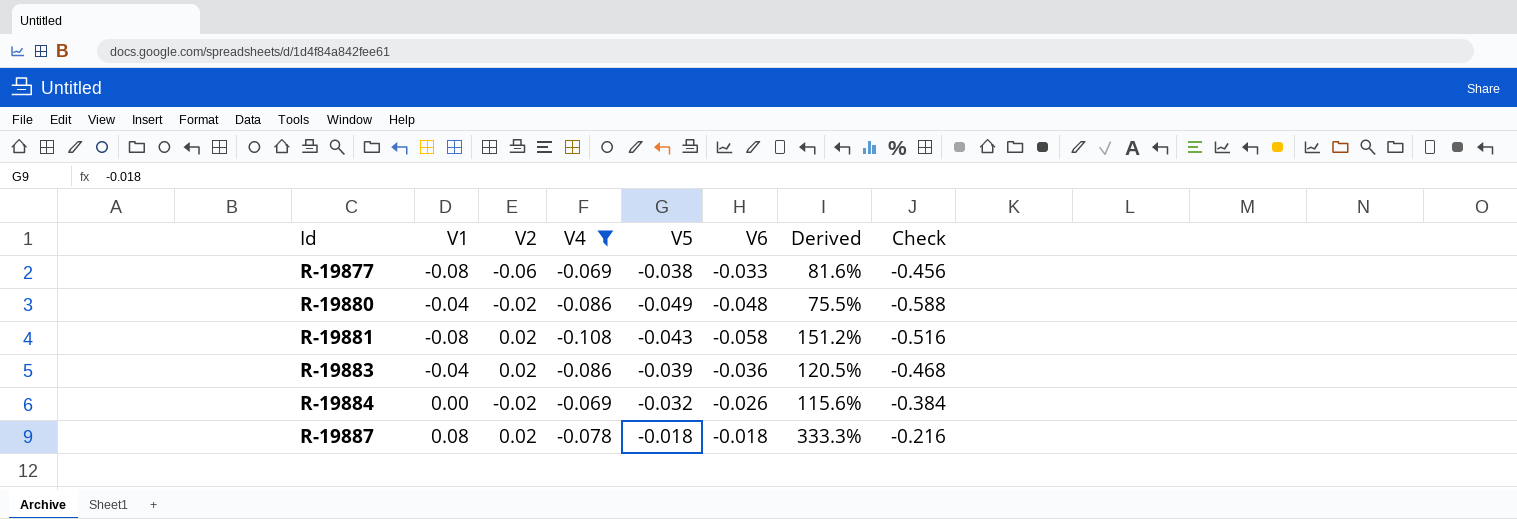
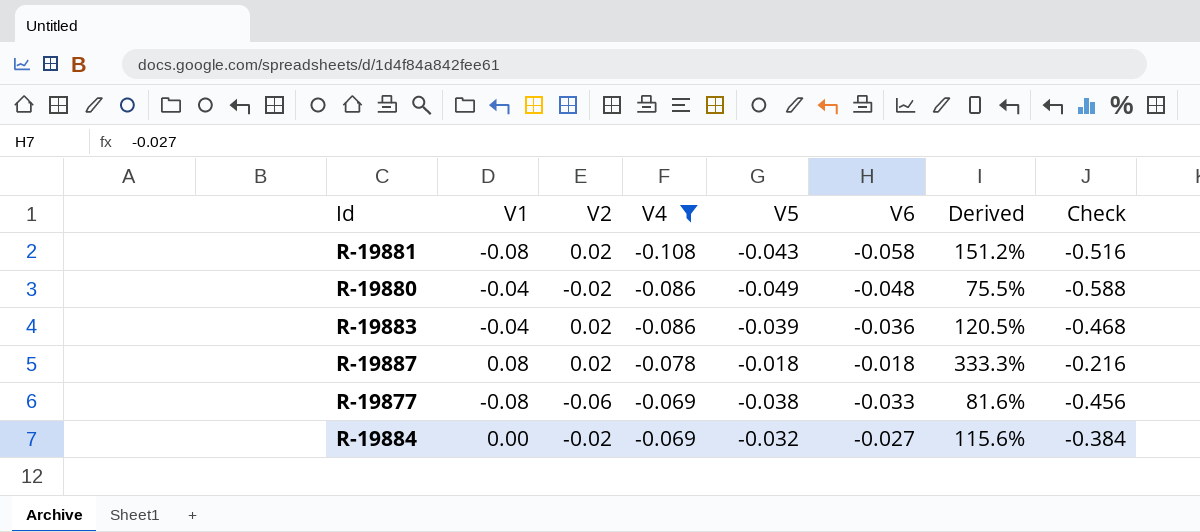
row order: Id ascending -> V4 ascending
R-19884 | V6: -0.026 -> -0.027

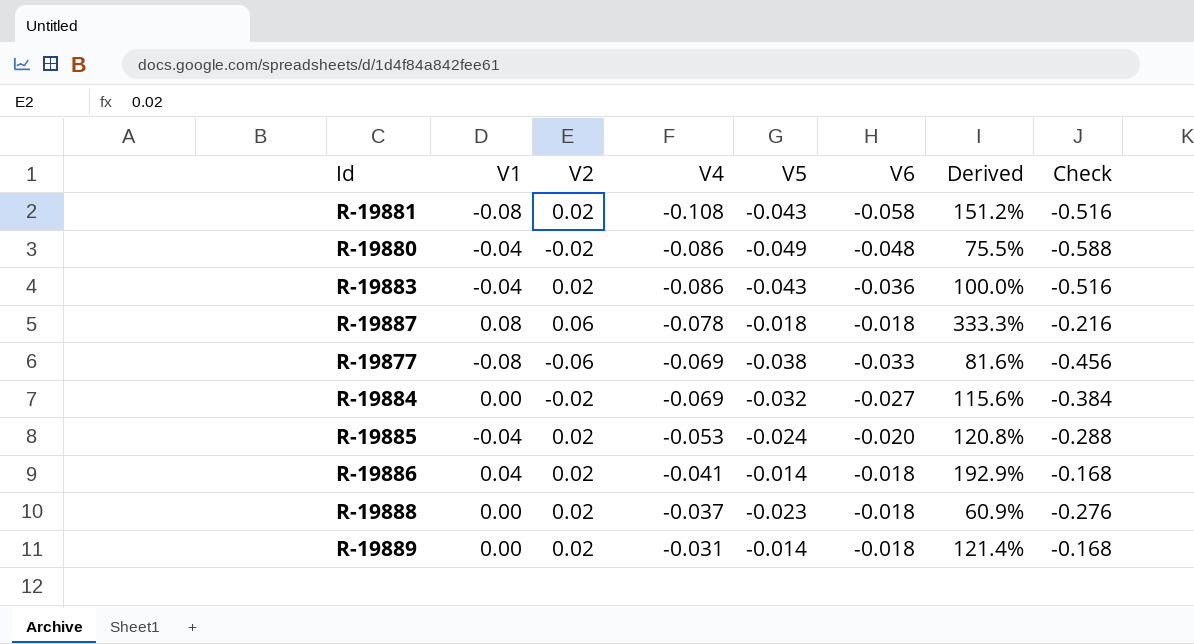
filter: V4 <= -0.069 -> none
R-19883 | V5: -0.039 -> -0.043
R-19883 | Derived: 120.5% -> 100.0%
R-19883 | Check: -0.468 -> -0.516
R-19887 | V2: 0.02 -> 0.06

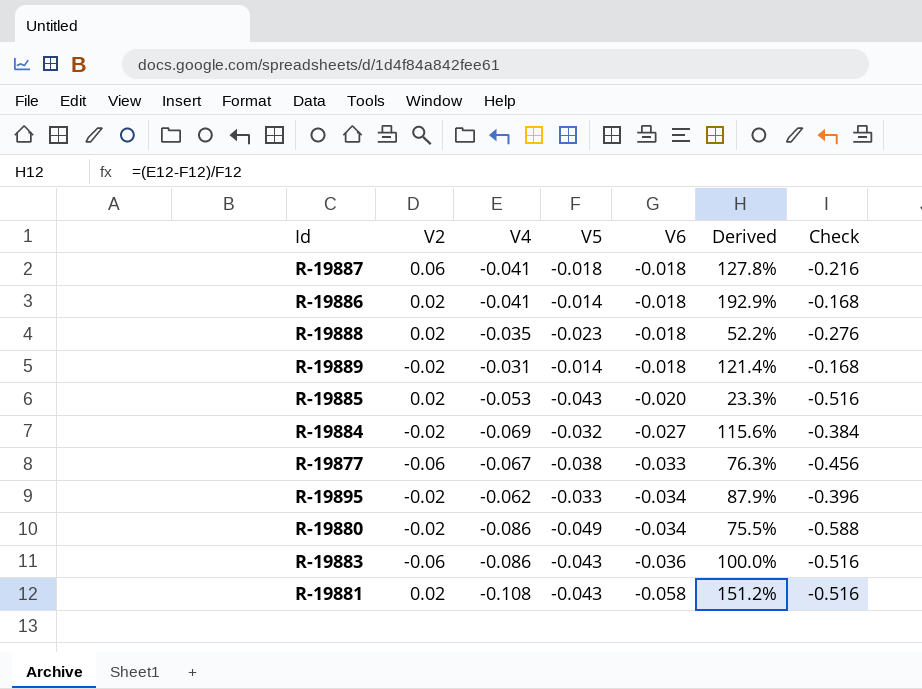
row order: V4 ascending -> V6 descending
column V1 | position: 2 -> none
R-19887 | V4: -0.078 -> -0.041
R-19887 | Derived: 333.3% -> 127.8%
R-19888 | V4: -0.037 -> -0.035
R-19888 | Derived: 60.9% -> 52.2%
R-19889 | V2: 0.02 -> -0.02
R-19885 | V5: -0.024 -> -0.043
R-19885 | Derived: 120.8% -> 23.3%
R-19885 | Check: -0.288 -> -0.516
R-19877 | V4: -0.069 -> -0.067
R-19877 | Derived: 81.6% -> 76.3%
row R-19895: none -> -0.02 | -0.062 | -0.033 | -0.034 | 87.9% | -0.396
R-19880 | V6: -0.048 -> -0.034
R-19883 | V2: 0.02 -> -0.06

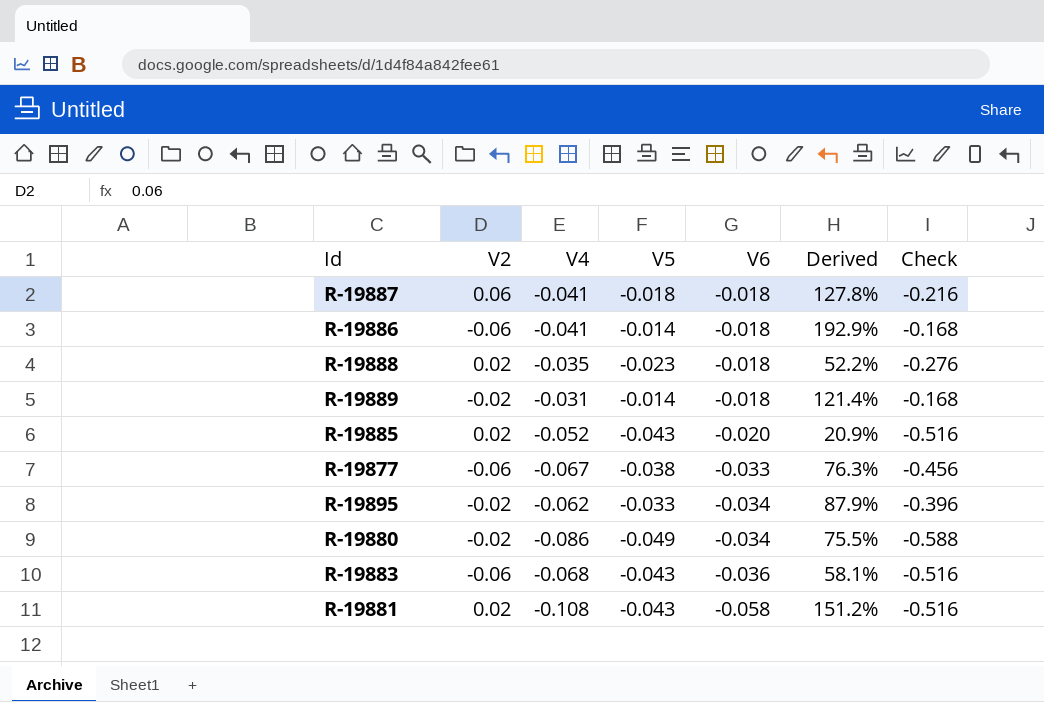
row R-19884: -0.02 | -0.069 | -0.032 | -0.027 | 115.6% | -0.384 -> none
R-19886 | V2: 0.02 -> -0.06
R-19885 | V4: -0.053 -> -0.052
R-19885 | Derived: 23.3% -> 20.9%
R-19883 | V4: -0.086 -> -0.068
R-19883 | Derived: 100.0% -> 58.1%

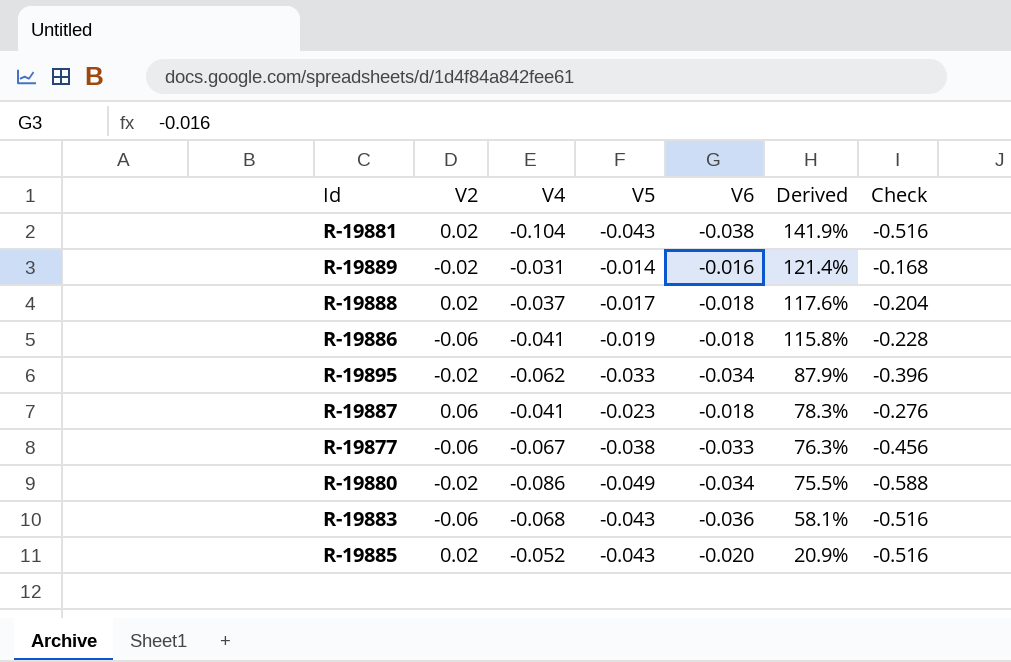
row order: V6 descending -> Derived descending
R-19881 | V4: -0.108 -> -0.104
R-19881 | V6: -0.058 -> -0.038
R-19881 | Derived: 151.2% -> 141.9%
R-19889 | V6: -0.018 -> -0.016
R-19888 | V4: -0.035 -> -0.037
R-19888 | V5: -0.023 -> -0.017
R-19888 | Derived: 52.2% -> 117.6%
R-19888 | Check: -0.276 -> -0.204
R-19886 | V5: -0.014 -> -0.019
R-19886 | Derived: 192.9% -> 115.8%
R-19886 | Check: -0.168 -> -0.228
R-19887 | V5: -0.018 -> -0.023
R-19887 | Derived: 127.8% -> 78.3%
R-19887 | Check: -0.216 -> -0.276

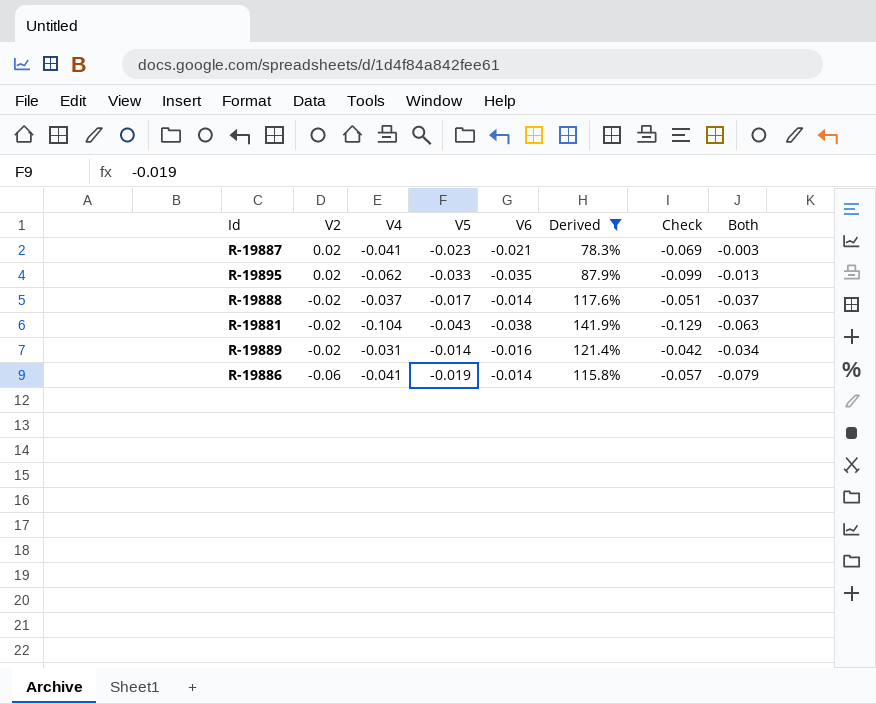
filter: none -> Derived >= 78.3%
row order: Derived descending -> V2 descending
column Check | formula: [V5] * 12 -> [V5] * 3
column Both | formula: none -> [V2] + [V5]
R-19887 | V2: 0.06 -> 0.02
R-19887 | V6: -0.018 -> -0.021
R-19895 | V2: -0.02 -> 0.02
R-19895 | V6: -0.034 -> -0.035
R-19888 | V2: 0.02 -> -0.02
R-19888 | V6: -0.018 -> -0.014
R-19881 | V2: 0.02 -> -0.02
R-19886 | V6: -0.018 -> -0.014

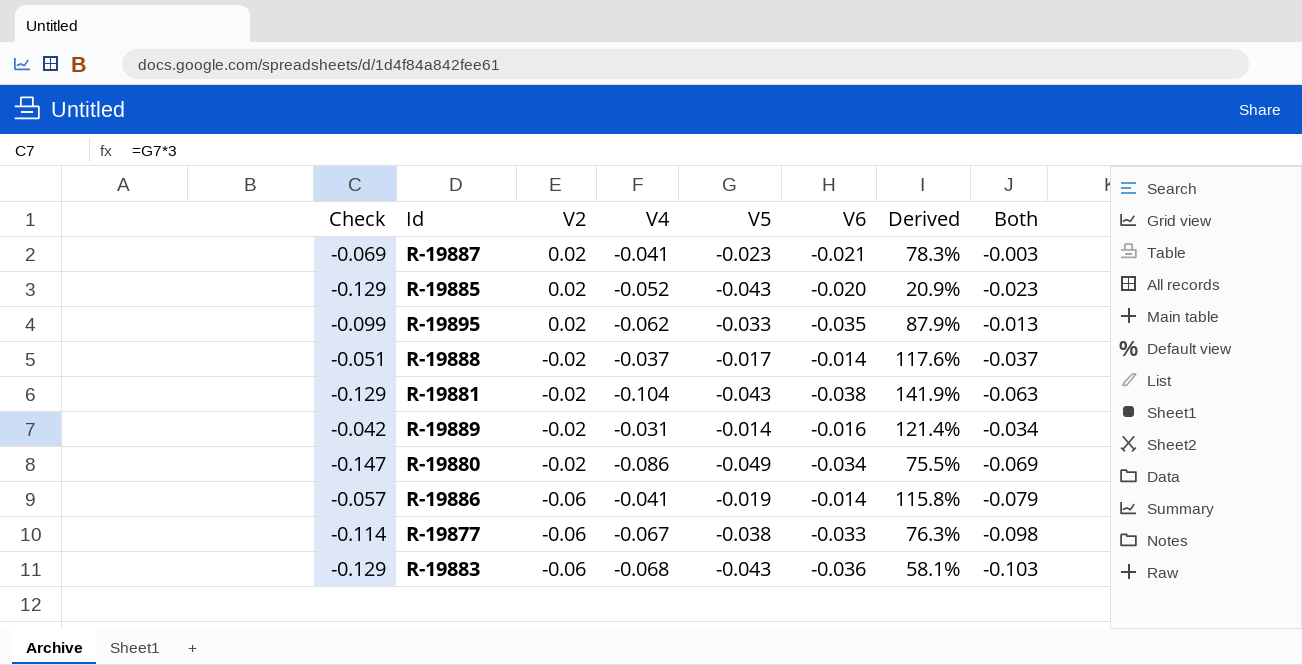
filter: Derived >= 78.3% -> none
column Check | position: 7 -> 1

